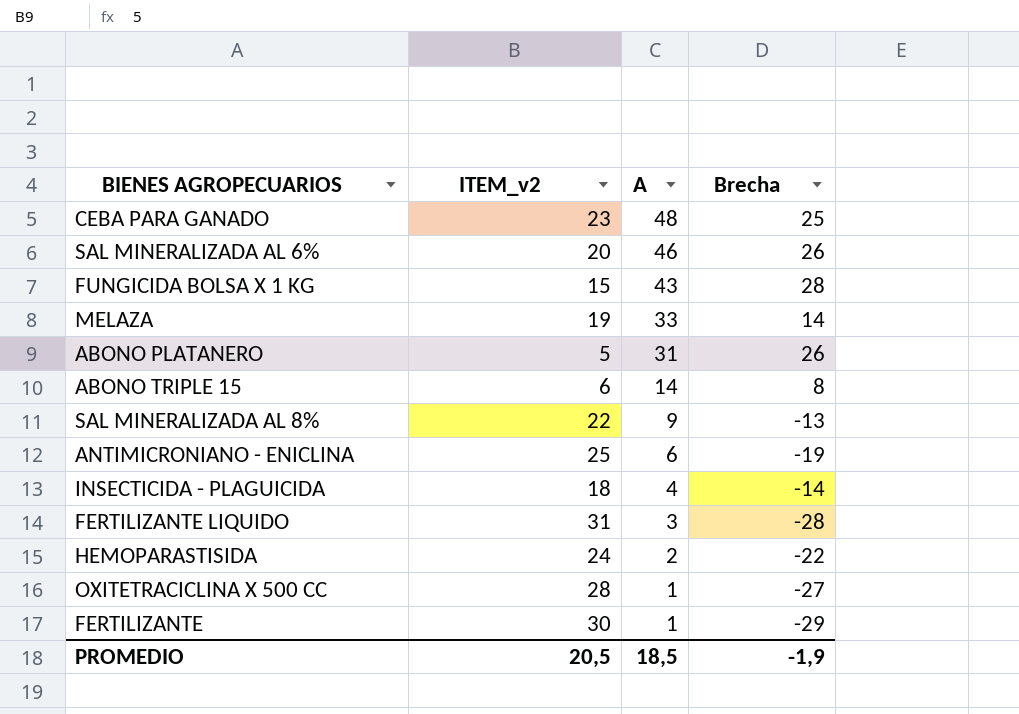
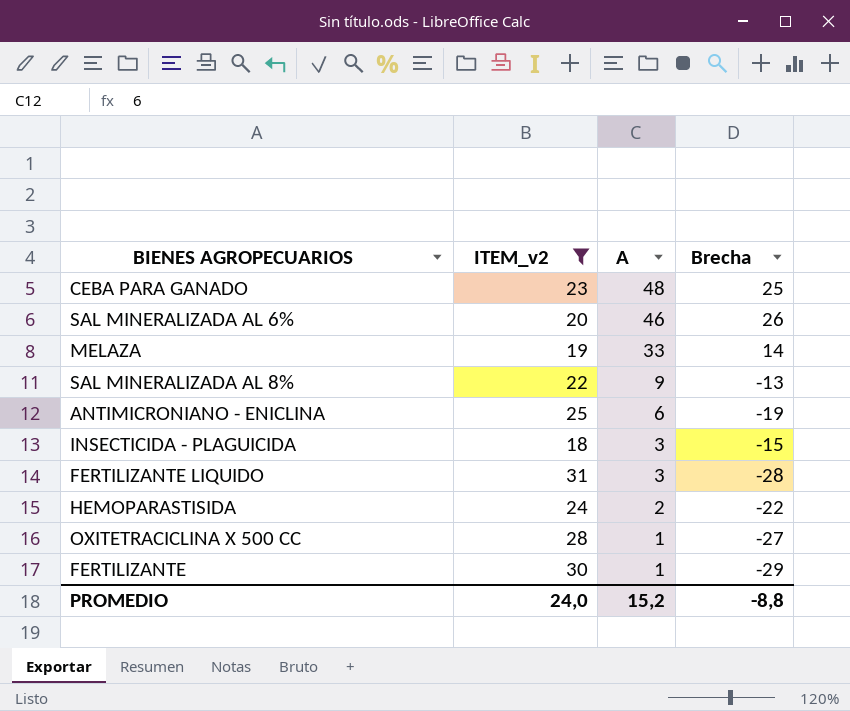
filter: none -> ITEM_v2 >= 18
INSECTICIDA - PLAGUICIDA | A: 4 -> 3
INSECTICIDA - PLAGUICIDA | Brecha: -14 -> -15
PROMEDIO | ITEM_v2: 20,5 -> 24,0
PROMEDIO | A: 18,5 -> 15,2
PROMEDIO | Brecha: -1,9 -> -8,8

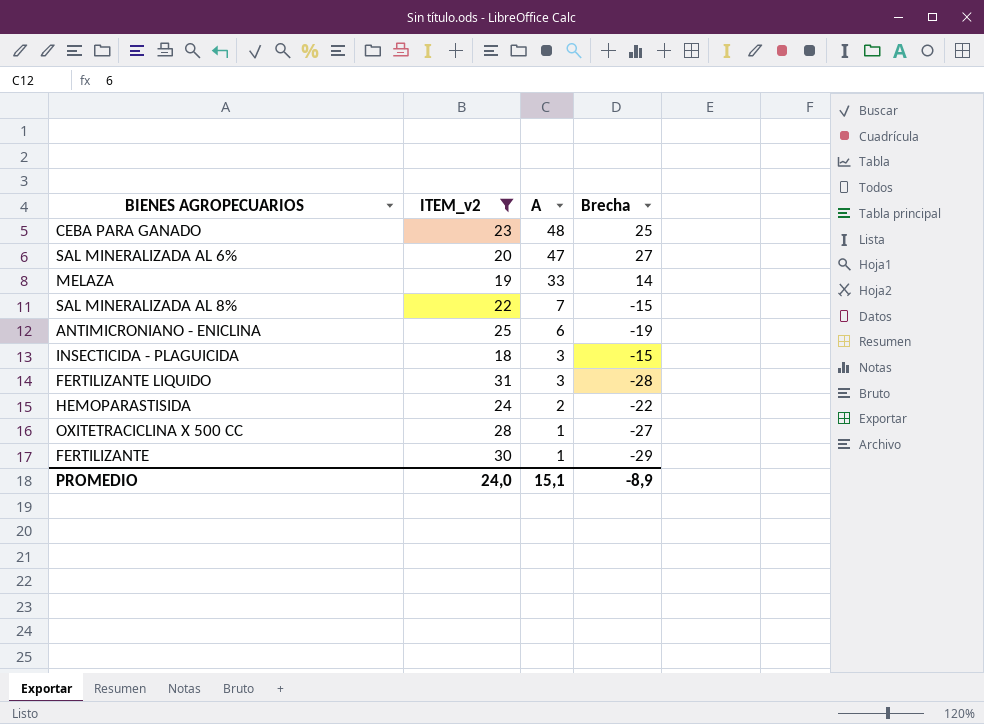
SAL MINERALIZADA AL 6% | A: 46 -> 47
SAL MINERALIZADA AL 6% | Brecha: 26 -> 27
SAL MINERALIZADA AL 8% | A: 9 -> 7
SAL MINERALIZADA AL 8% | Brecha: -13 -> -15
PROMEDIO | A: 15,2 -> 15,1
PROMEDIO | Brecha: -8,8 -> -8,9

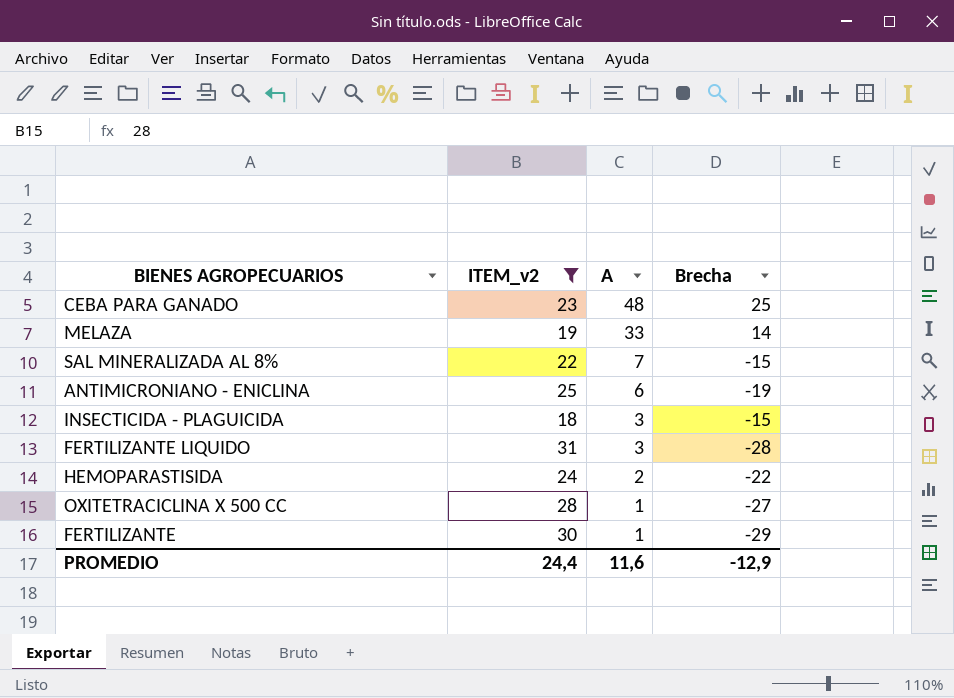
row SAL MINERALIZADA AL 6%: 20 | 47 | 27 -> none
PROMEDIO | ITEM_v2: 24,0 -> 24,4
PROMEDIO | A: 15,1 -> 11,6
PROMEDIO | Brecha: -8,9 -> -12,9

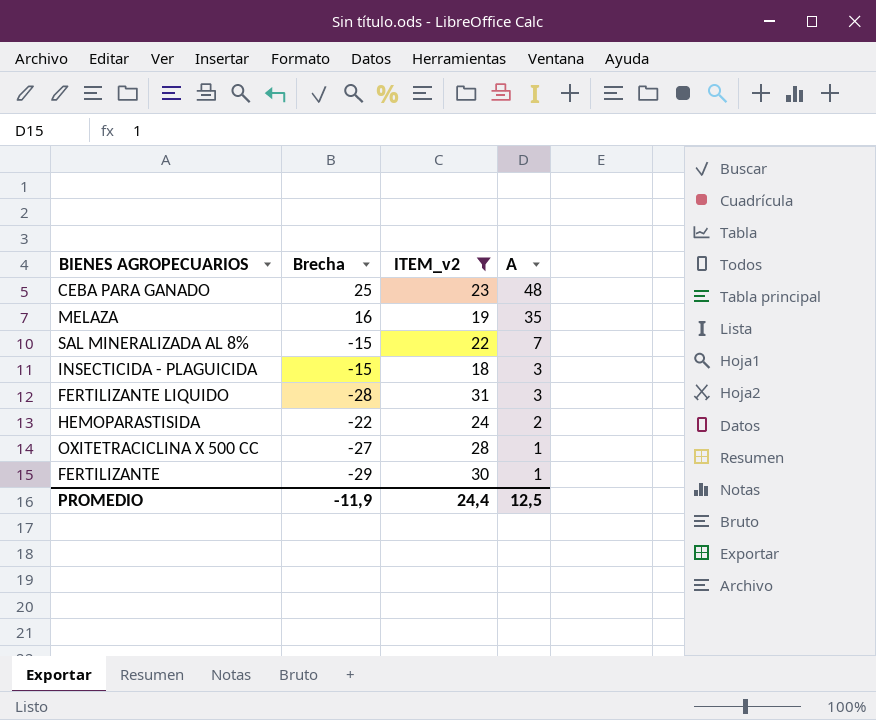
column Brecha | position: 4 -> 2
row ANTIMICRONIANO - ENICLINA: 25 | 6 | -19 -> none
MELAZA | Brecha: 14 -> 16
MELAZA | A: 33 -> 35
PROMEDIO | Brecha: -12,9 -> -11,9
PROMEDIO | A: 11,6 -> 12,5

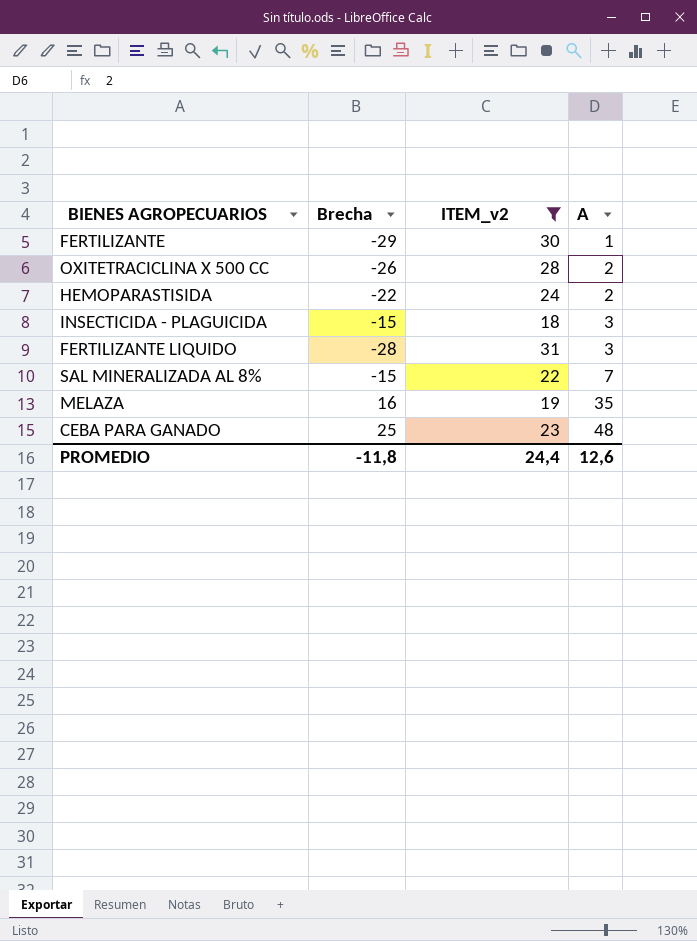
row order: A descending -> A ascending
OXITETRACICLINA X 500 CC | Brecha: -27 -> -26
OXITETRACICLINA X 500 CC | A: 1 -> 2
PROMEDIO | Brecha: -11,9 -> -11,8
PROMEDIO | A: 12,5 -> 12,6

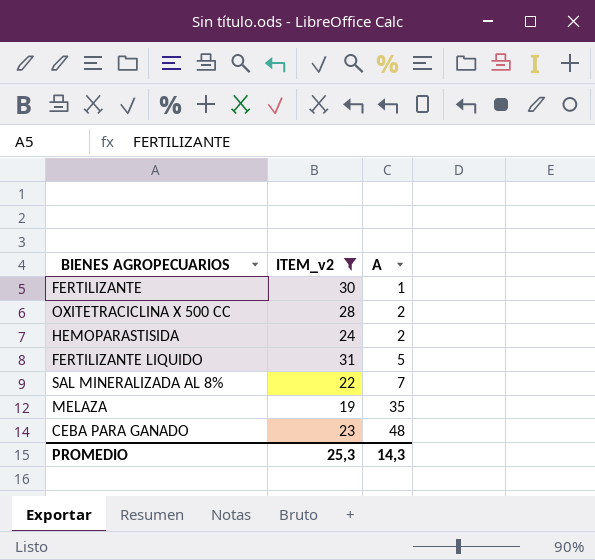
column Brecha | formula: [A] - [ITEM_v2] -> none
row INSECTICIDA - PLAGUICIDA: -15 | 18 | 3 -> none
FERTILIZANTE LIQUIDO | A: 3 -> 5
PROMEDIO | ITEM_v2: 24,4 -> 25,3
PROMEDIO | A: 12,6 -> 14,3

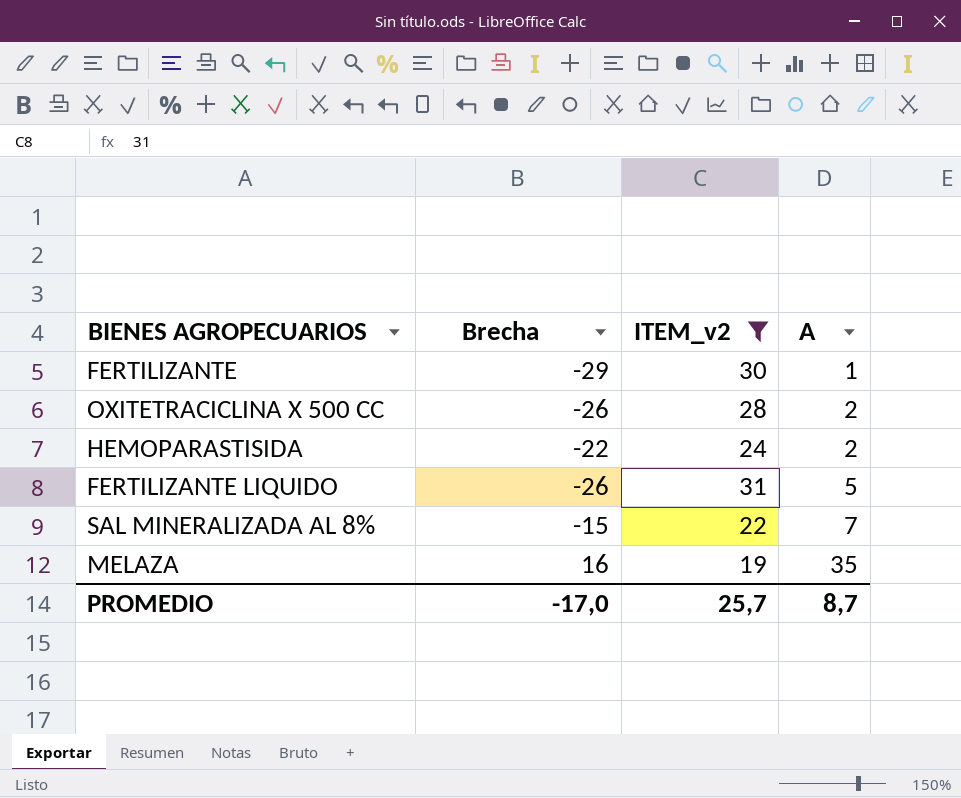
column Brecha | formula: none -> [A] - [ITEM_v2]
row CEBA PARA GANADO: 23 | 48 -> none
PROMEDIO | ITEM_v2: 25,3 -> 25,7
PROMEDIO | A: 14,3 -> 8,7

